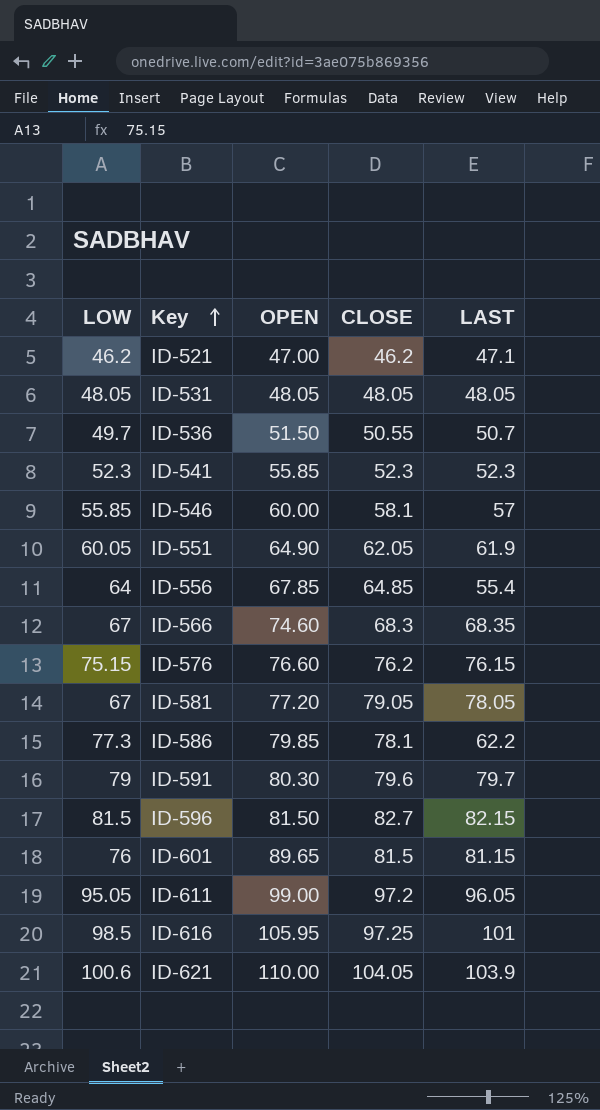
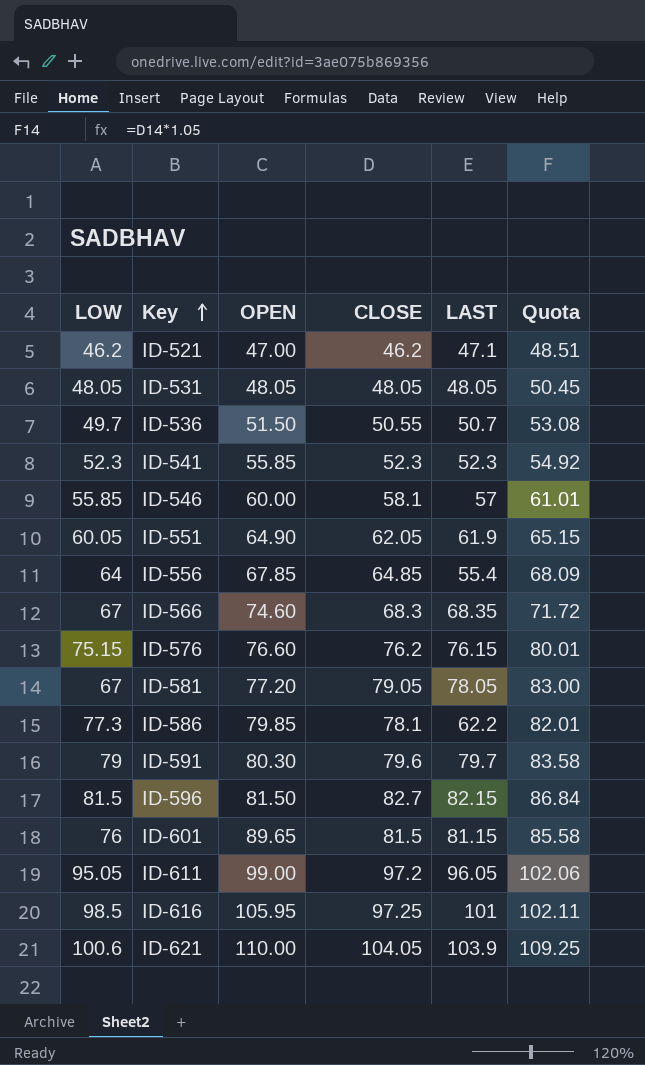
column Quota | formula: none -> [CLOSE] * 1.05

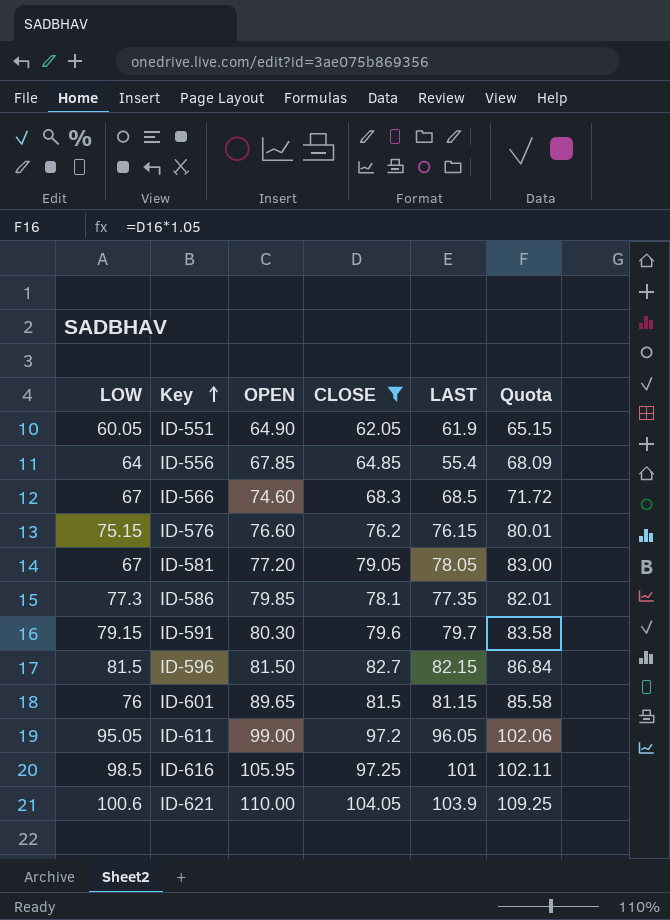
filter: none -> CLOSE >= 62.05
ID-566 | LAST: 68.35 -> 68.5
ID-586 | LAST: 62.2 -> 77.35
ID-591 | LOW: 79 -> 79.15

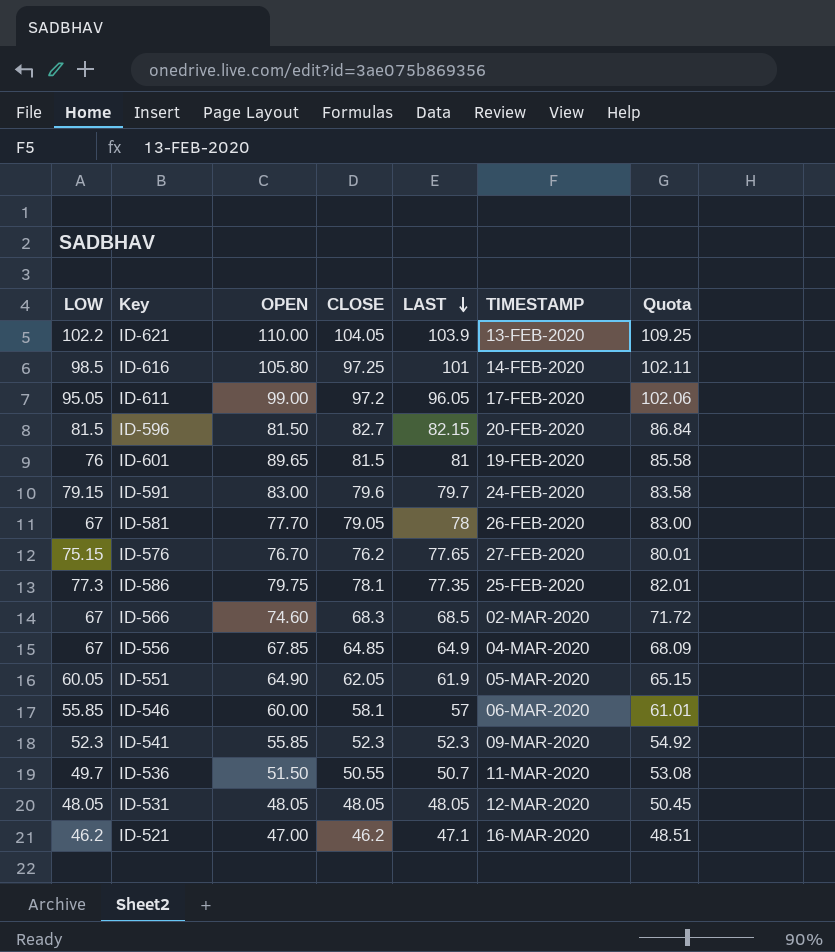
filter: CLOSE >= 62.05 -> none
row order: Key ascending -> LAST descending
column TIMESTAMP | position: none -> 6
ID-621 | LOW: 100.6 -> 102.2
ID-616 | OPEN: 105.95 -> 105.80
ID-601 | LAST: 81.15 -> 81
ID-591 | OPEN: 80.30 -> 83.00
ID-581 | OPEN: 77.20 -> 77.70
ID-581 | LAST: 78.05 -> 78
ID-576 | OPEN: 76.60 -> 76.70
ID-576 | LAST: 76.15 -> 77.65
ID-586 | OPEN: 79.85 -> 79.75
ID-556 | LOW: 64 -> 67
ID-556 | LAST: 55.4 -> 64.9

